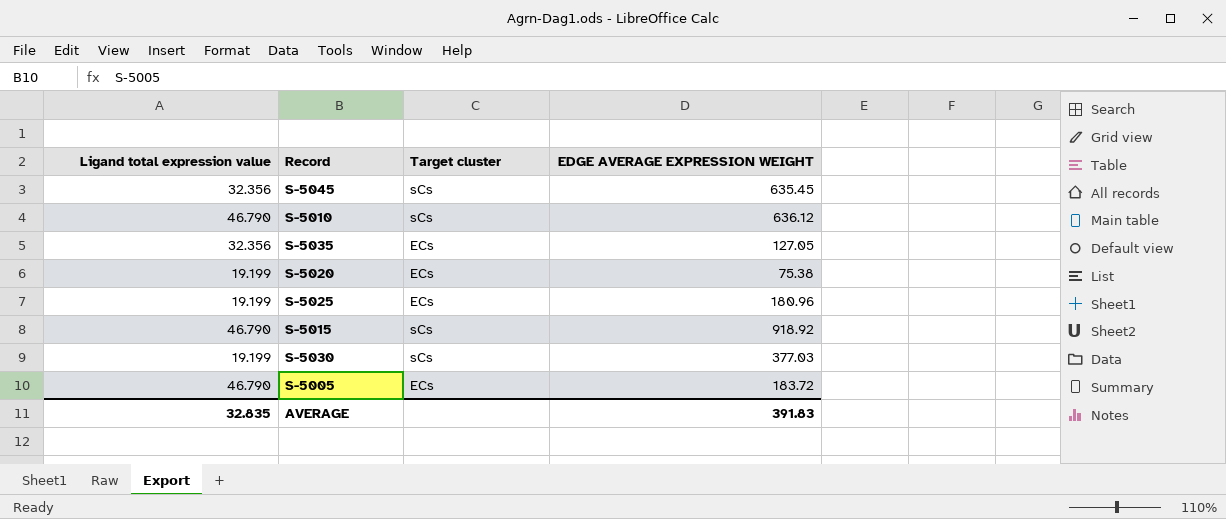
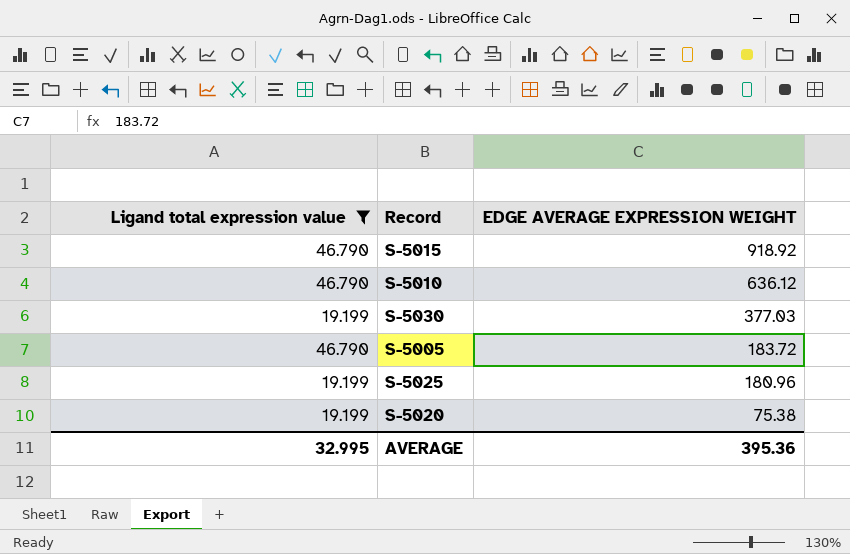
filter: none -> Ligand total expression value != 32.356
row order: none -> EDGE AVERAGE EXPRESSION WEIGHT descending
column Target cluster | position: 3 -> none
AVERAGE | Ligand total expression value: 32.835 -> 32.995
AVERAGE | EDGE AVERAGE EXPRESSION WEIGHT: 391.83 -> 395.36

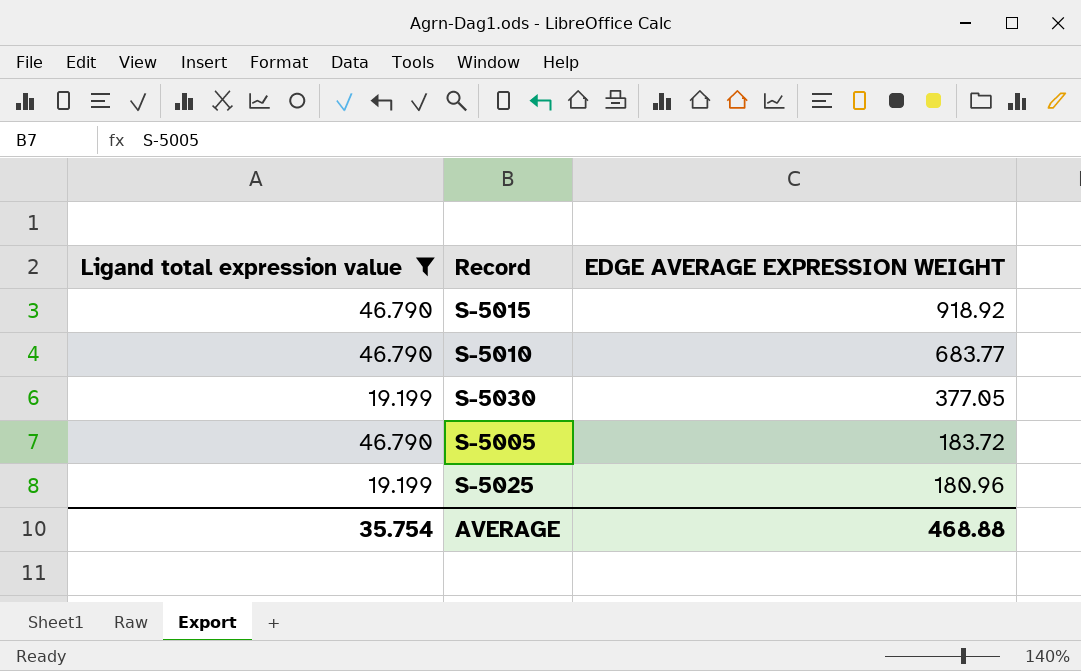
row S-5020: 19.199 | 75.38 -> none
S-5010 | EDGE AVERAGE EXPRESSION WEIGHT: 636.12 -> 683.77
S-5030 | EDGE AVERAGE EXPRESSION WEIGHT: 377.03 -> 377.05
AVERAGE | Ligand total expression value: 32.995 -> 35.754
AVERAGE | EDGE AVERAGE EXPRESSION WEIGHT: 395.36 -> 468.88

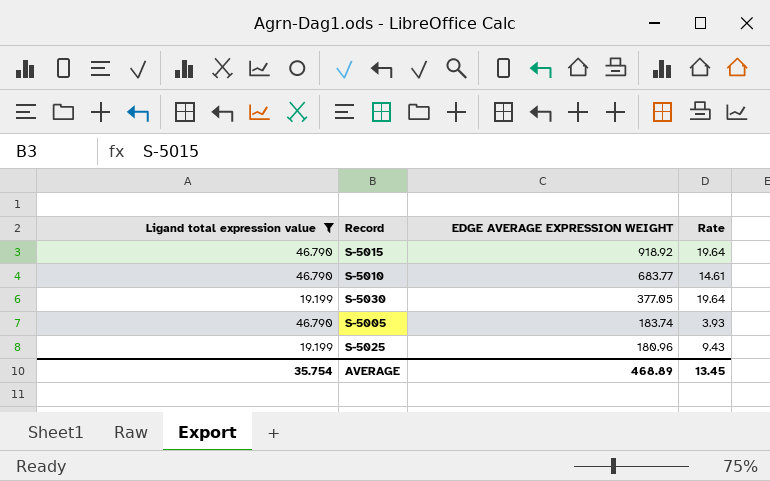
column Rate | formula: none -> [EDGE AVERAGE EXPRESSION WEIGHT] / [Ligand total expression value]
S-5005 | EDGE AVERAGE EXPRESSION WEIGHT: 183.72 -> 183.74
AVERAGE | EDGE AVERAGE EXPRESSION WEIGHT: 468.88 -> 468.89

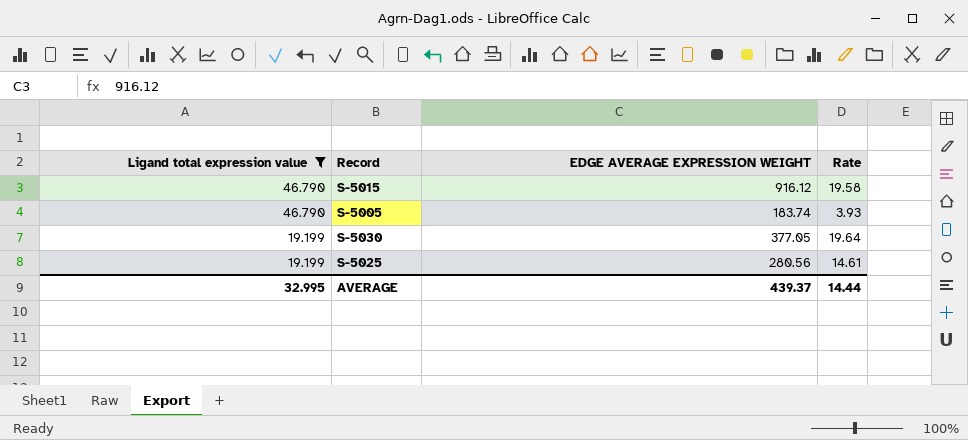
row order: EDGE AVERAGE EXPRESSION WEIGHT descending -> Ligand total expression value descending
row S-5010: 46.790 | 683.77 | 14.61 -> none
S-5015 | EDGE AVERAGE EXPRESSION WEIGHT: 918.92 -> 916.12
S-5015 | Rate: 19.64 -> 19.58
S-5025 | EDGE AVERAGE EXPRESSION WEIGHT: 180.96 -> 280.56
S-5025 | Rate: 9.43 -> 14.61
AVERAGE | Ligand total expression value: 35.754 -> 32.995
AVERAGE | EDGE AVERAGE EXPRESSION WEIGHT: 468.89 -> 439.37
AVERAGE | Rate: 13.45 -> 14.44

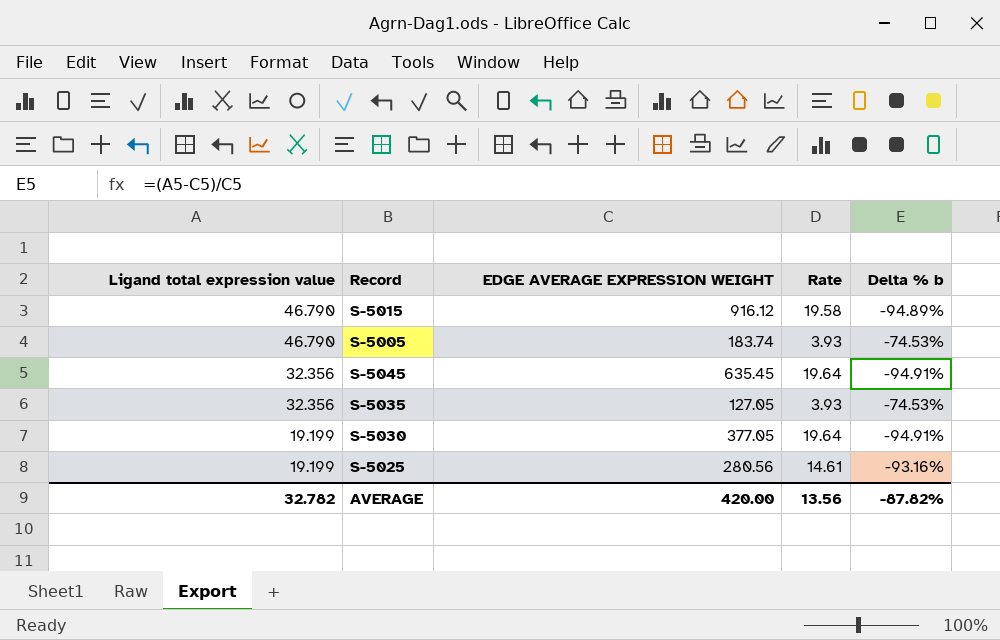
filter: Ligand total expression value != 32.356 -> none
column Delta % b | formula: none -> ([Ligand total expression value] - [EDGE AVERAGE EXPRESSION WEIGHT]) / [EDGE AVERAGE EXPRESSION WEIGHT]
AVERAGE | Ligand total expression value: 32.995 -> 32.782
AVERAGE | EDGE AVERAGE EXPRESSION WEIGHT: 439.37 -> 420.00
AVERAGE | Rate: 14.44 -> 13.56

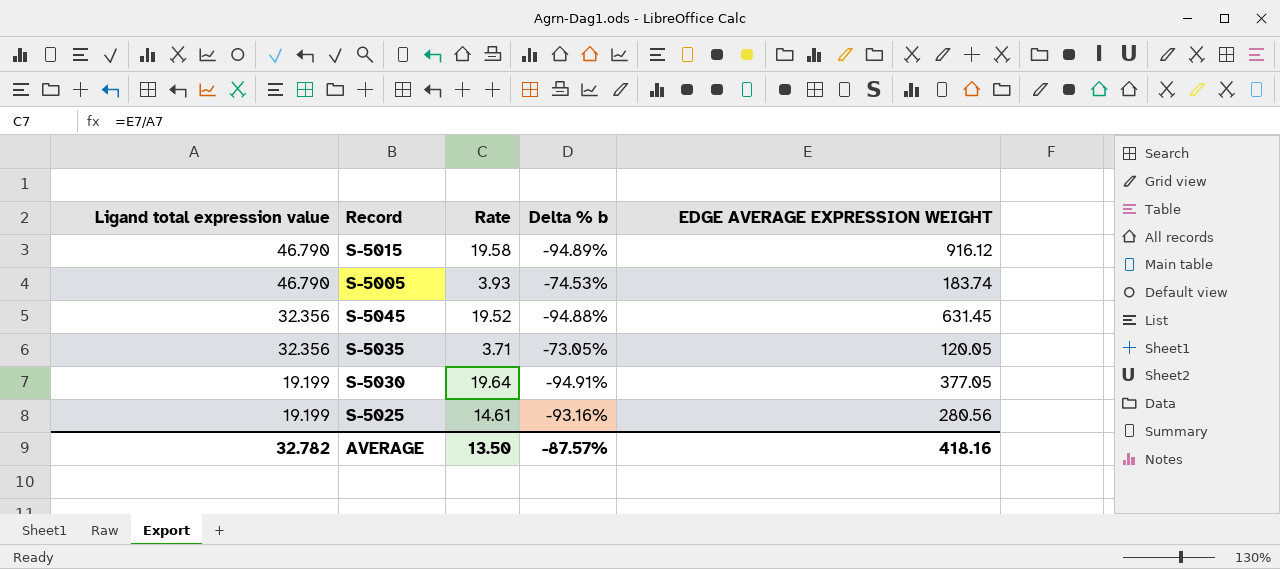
column EDGE AVERAGE EXPRESSION WEIGHT | position: 3 -> 5
S-5045 | Rate: 19.64 -> 19.52
S-5045 | Delta % b: -94.91% -> -94.88%
S-5045 | EDGE AVERAGE EXPRESSION WEIGHT: 635.45 -> 631.45
S-5035 | Rate: 3.93 -> 3.71
S-5035 | Delta % b: -74.53% -> -73.05%
S-5035 | EDGE AVERAGE EXPRESSION WEIGHT: 127.05 -> 120.05
AVERAGE | Rate: 13.56 -> 13.50
AVERAGE | Delta % b: -87.82% -> -87.57%
AVERAGE | EDGE AVERAGE EXPRESSION WEIGHT: 420.00 -> 418.16

